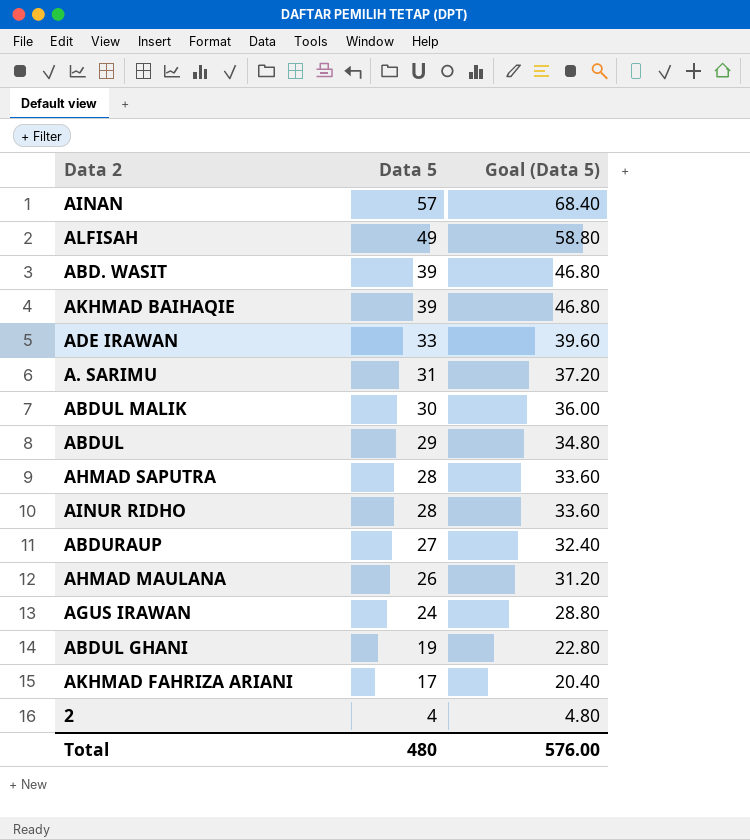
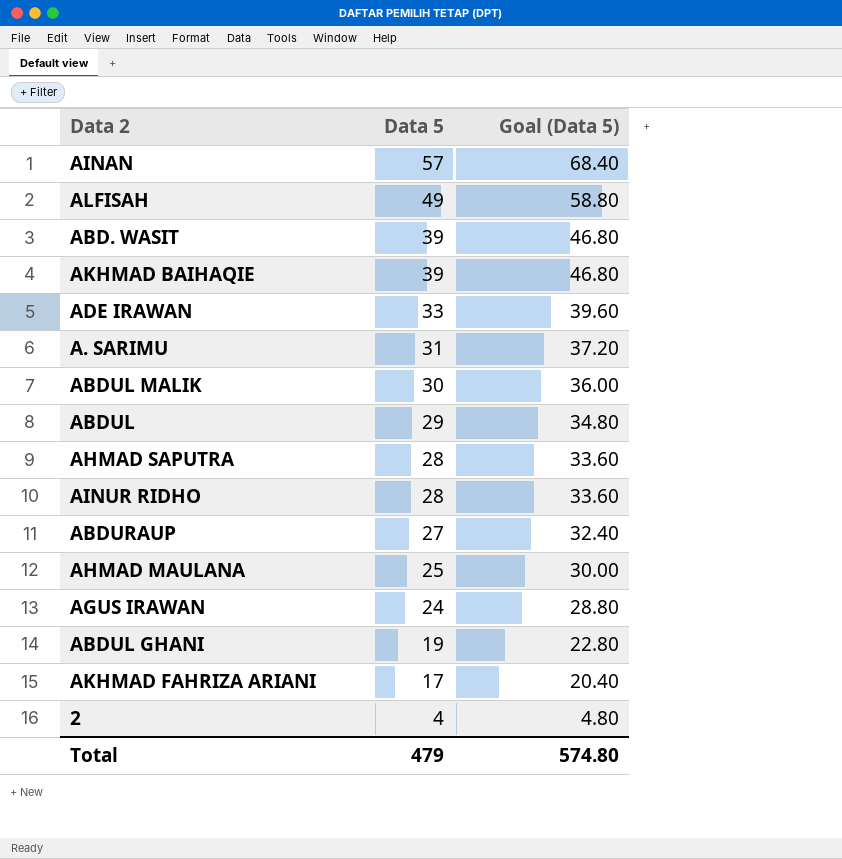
AHMAD MAULANA | Data 5: 26 -> 25
AHMAD MAULANA | Goal (Data 5): 31.20 -> 30.00
Total | Data 5: 480 -> 479
Total | Goal (Data 5): 576.00 -> 574.80

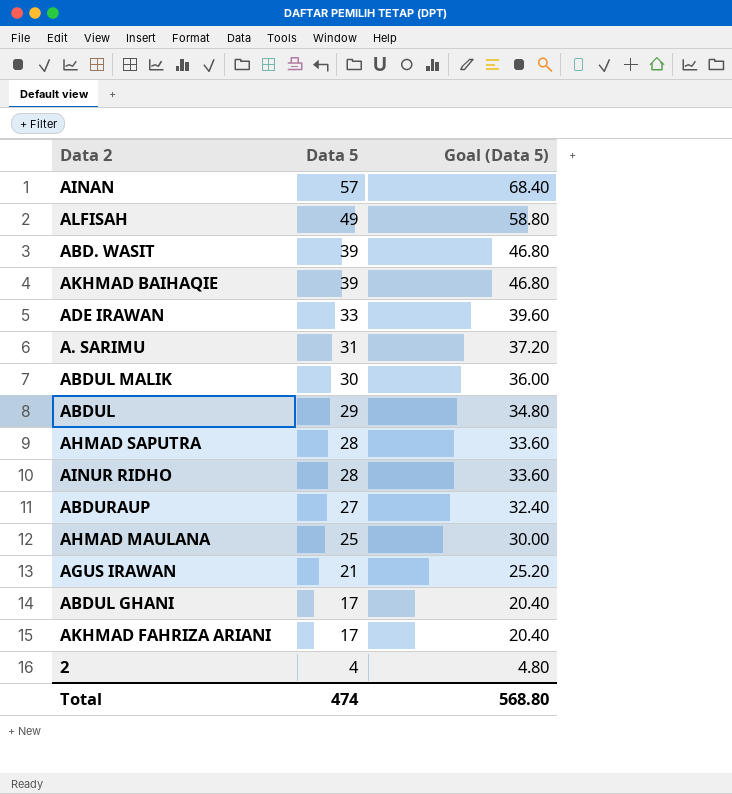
AGUS IRAWAN | Data 5: 24 -> 21
AGUS IRAWAN | Goal (Data 5): 28.80 -> 25.20
ABDUL GHANI | Data 5: 19 -> 17
ABDUL GHANI | Goal (Data 5): 22.80 -> 20.40
Total | Data 5: 479 -> 474
Total | Goal (Data 5): 574.80 -> 568.80

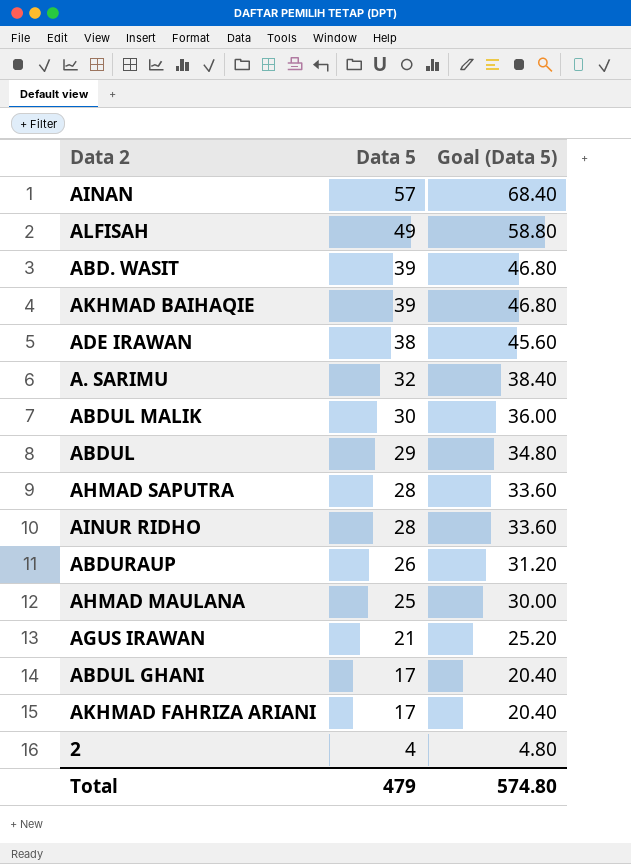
ADE IRAWAN | Data 5: 33 -> 38
ADE IRAWAN | Goal (Data 5): 39.60 -> 45.60
A. SARIMU | Data 5: 31 -> 32
A. SARIMU | Goal (Data 5): 37.20 -> 38.40
ABDURAUP | Data 5: 27 -> 26
ABDURAUP | Goal (Data 5): 32.40 -> 31.20
Total | Data 5: 474 -> 479
Total | Goal (Data 5): 568.80 -> 574.80

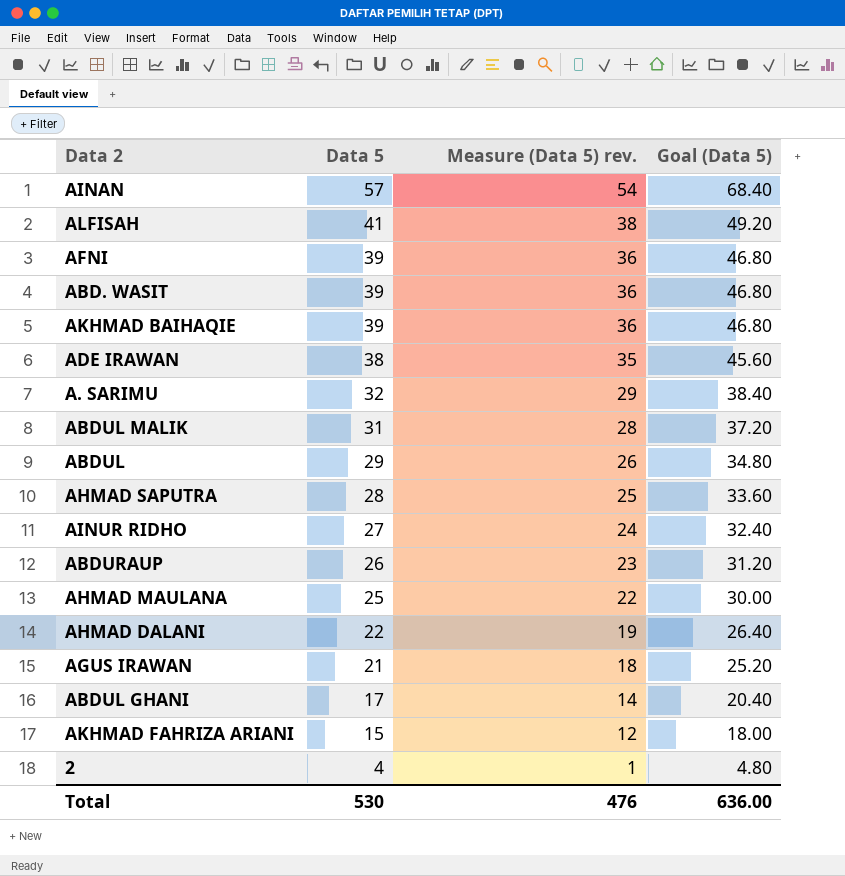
column Measure (Data 5) rev. | formula: none -> [Data 5] - 3
ALFISAH | Data 5: 49 -> 41
ALFISAH | Goal (Data 5): 58.80 -> 49.20
row AFNI: none -> 39 | 36 | 46.80
ABDUL MALIK | Data 5: 30 -> 31
ABDUL MALIK | Goal (Data 5): 36.00 -> 37.20
AINUR RIDHO | Data 5: 28 -> 27
AINUR RIDHO | Goal (Data 5): 33.60 -> 32.40
row AHMAD DALANI: none -> 22 | 19 | 26.40
AKHMAD FAHRIZA ARIANI | Data 5: 17 -> 15
AKHMAD FAHRIZA ARIANI | Goal (Data 5): 20.40 -> 18.00
Total | Data 5: 479 -> 530
Total | Goal (Data 5): 574.80 -> 636.00

